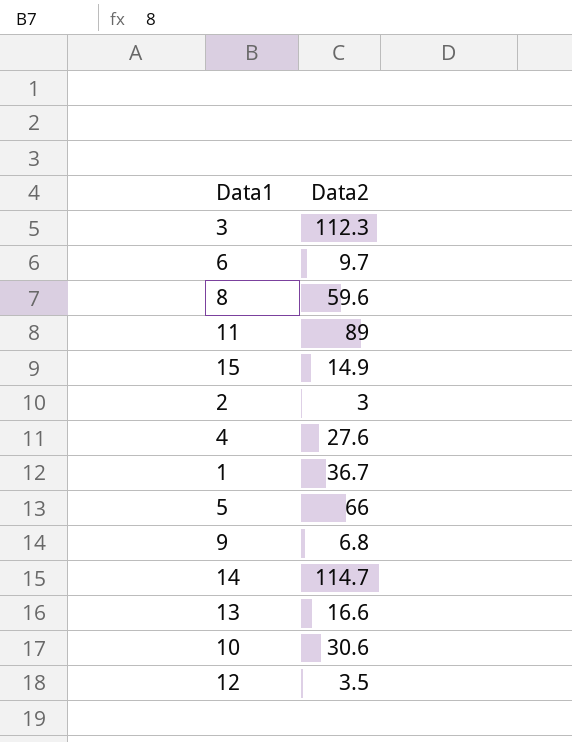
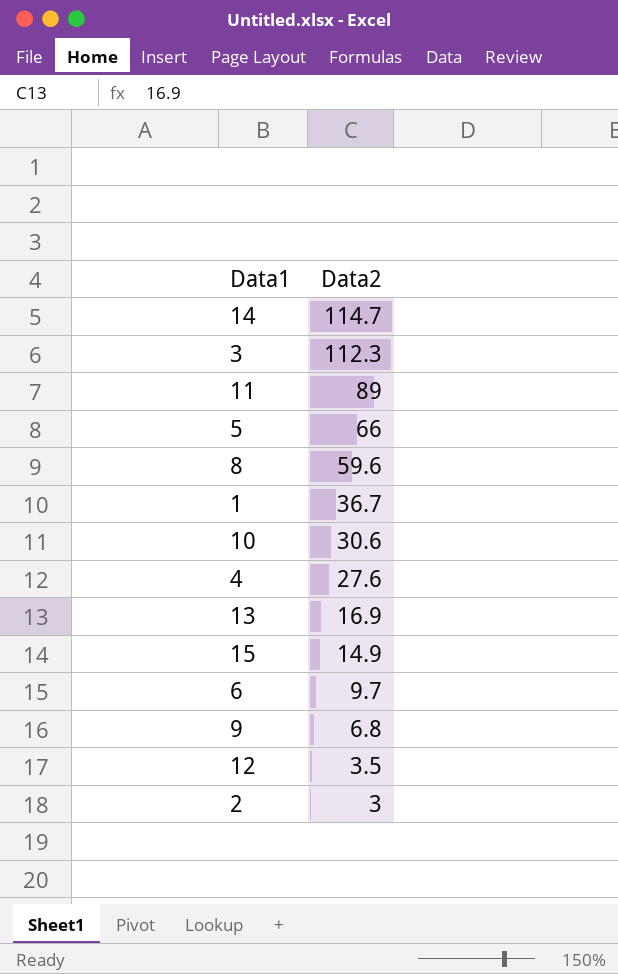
row order: none -> Data2 descending
13 | Data2: 16.6 -> 16.9

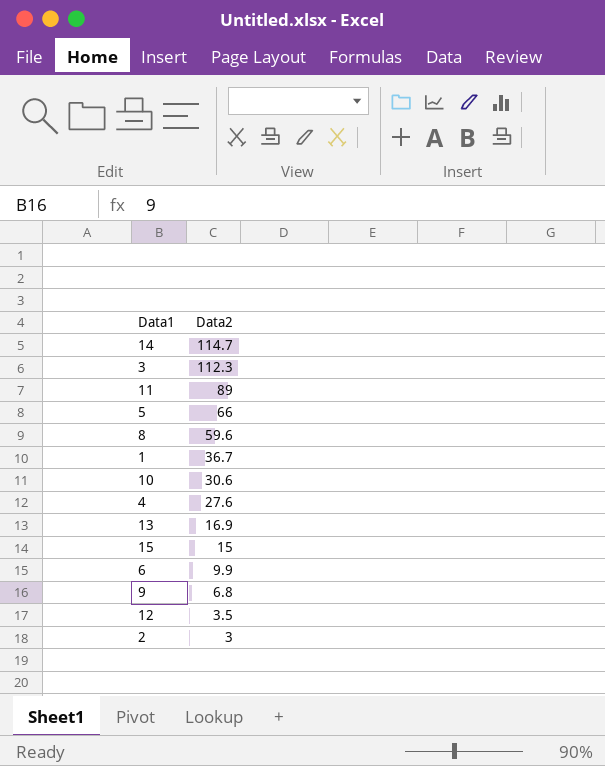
15 | Data2: 14.9 -> 15
6 | Data2: 9.7 -> 9.9

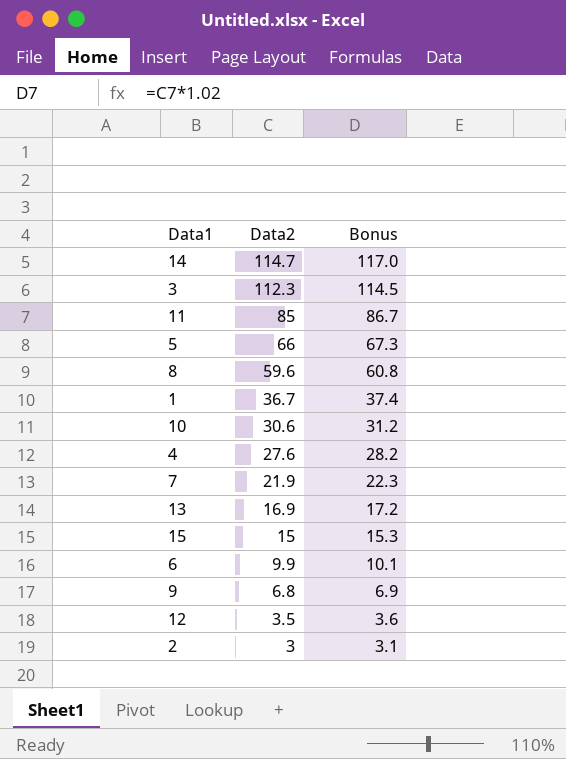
column Bonus | formula: none -> [Data2] * 1.02
11 | Data2: 89 -> 85
row 7: none -> 21.9 | 22.3

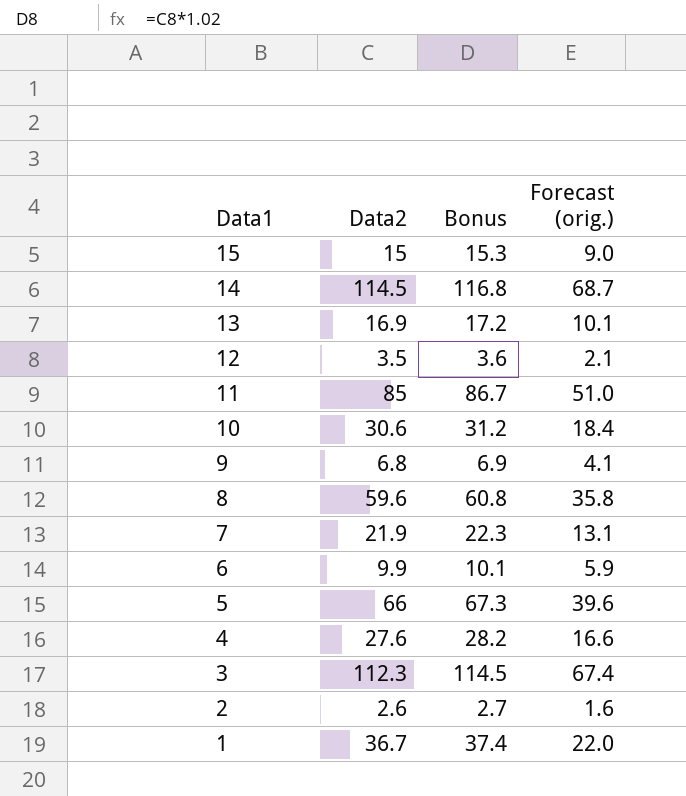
row order: Data2 descending -> Data1 descending
column Forecast (orig.) | formula: none -> [Data2] * 0.6
14 | Data2: 114.7 -> 114.5
14 | Bonus: 117.0 -> 116.8
2 | Data2: 3 -> 2.6
2 | Bonus: 3.1 -> 2.7

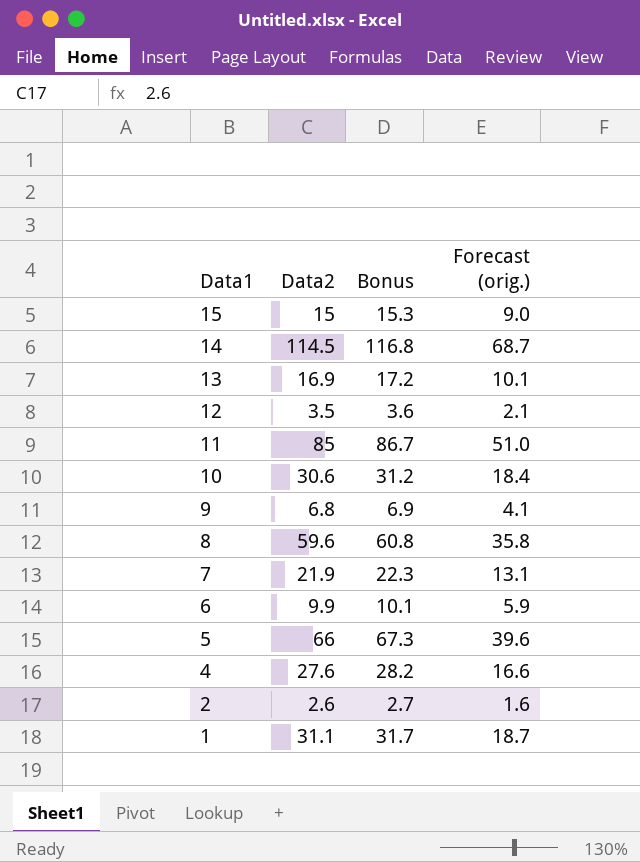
row 3: 112.3 | 114.5 | 67.4 -> none
1 | Data2: 36.7 -> 31.1
1 | Bonus: 37.4 -> 31.7
1 | Forecast (orig.): 22.0 -> 18.7

